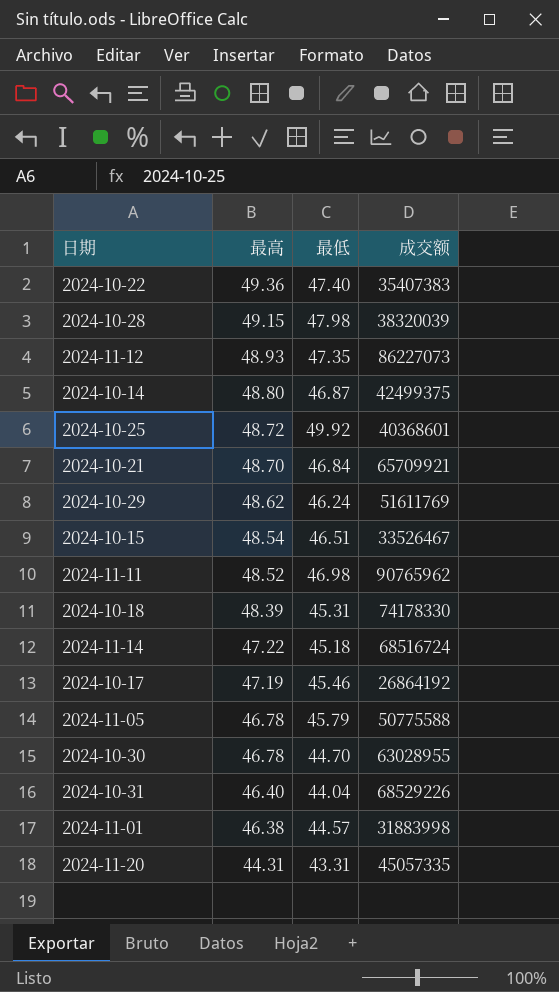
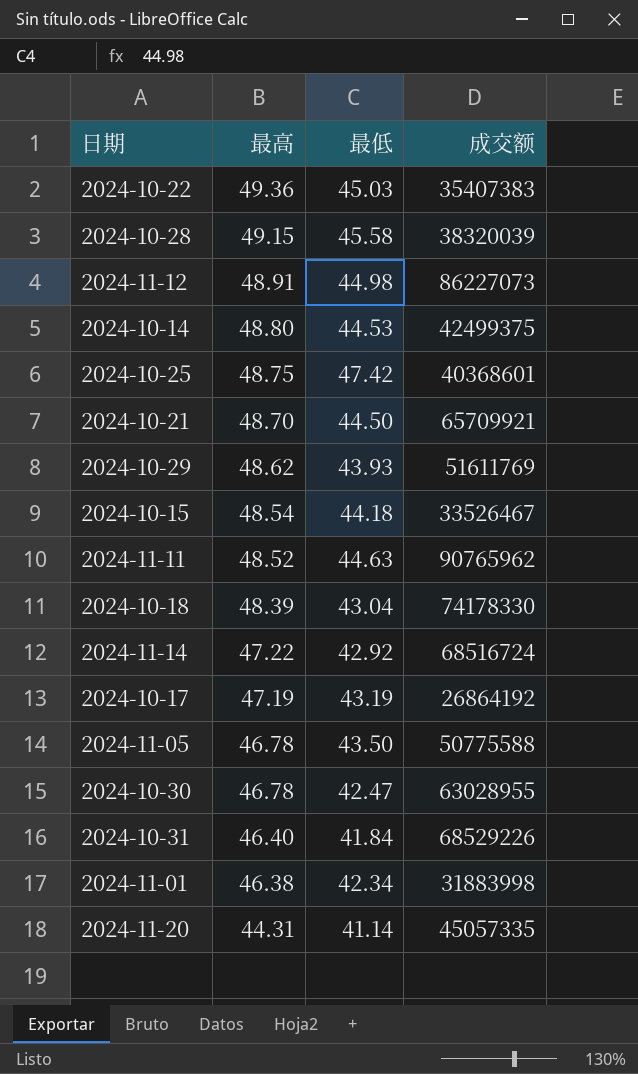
2024-10-22 | 最低: 47.40 -> 45.03
2024-10-28 | 最低: 47.98 -> 45.58
2024-11-12 | 最高: 48.93 -> 48.91
2024-11-12 | 最低: 47.35 -> 44.98
2024-10-14 | 最低: 46.87 -> 44.53
2024-10-25 | 最高: 48.72 -> 48.75
2024-10-25 | 最低: 49.92 -> 47.42
2024-10-21 | 最低: 46.84 -> 44.50
2024-10-29 | 最低: 46.24 -> 43.93
2024-10-15 | 最低: 46.51 -> 44.18
2024-11-11 | 最低: 46.98 -> 44.63
2024-10-18 | 最低: 45.31 -> 43.04
2024-11-14 | 最低: 45.18 -> 42.92
2024-10-17 | 最低: 45.46 -> 43.19
2024-11-05 | 最低: 45.79 -> 43.50
2024-10-30 | 最低: 44.70 -> 42.47
2024-10-31 | 最低: 44.04 -> 41.84
2024-11-01 | 最低: 44.57 -> 42.34
2024-11-20 | 最低: 43.31 -> 41.14

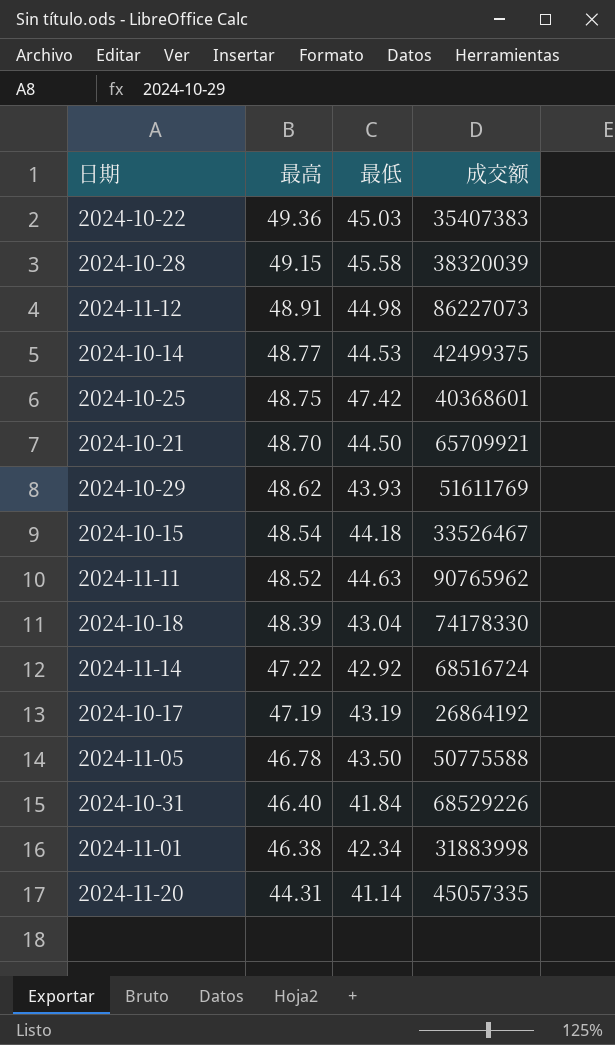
row 2024-10-30: 46.78 | 42.47 | 63028955 -> none
2024-10-14 | 最高: 48.80 -> 48.77

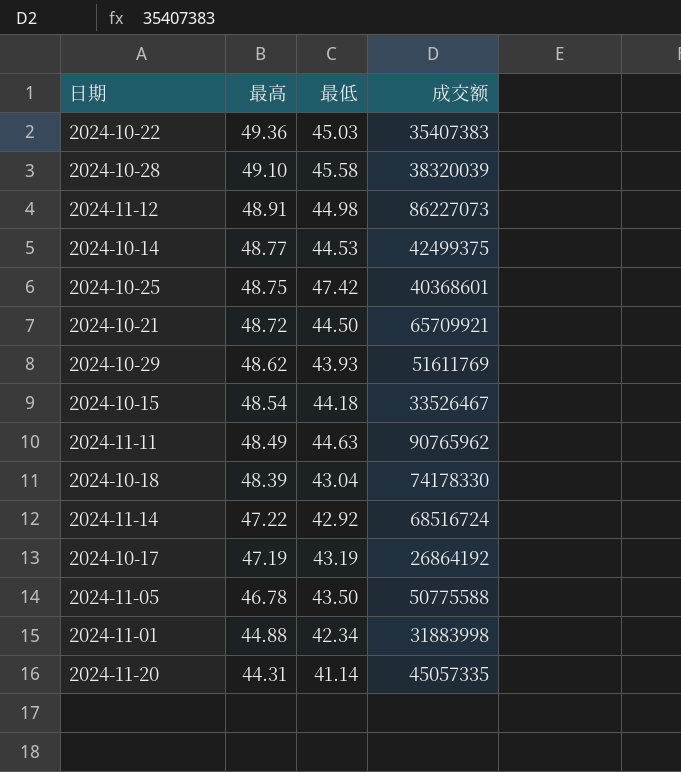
row 2024-10-31: 46.40 | 41.84 | 68529226 -> none
2024-10-28 | 最高: 49.15 -> 49.10
2024-10-21 | 最高: 48.70 -> 48.72
2024-11-11 | 最高: 48.52 -> 48.49
2024-11-01 | 最高: 46.38 -> 44.88

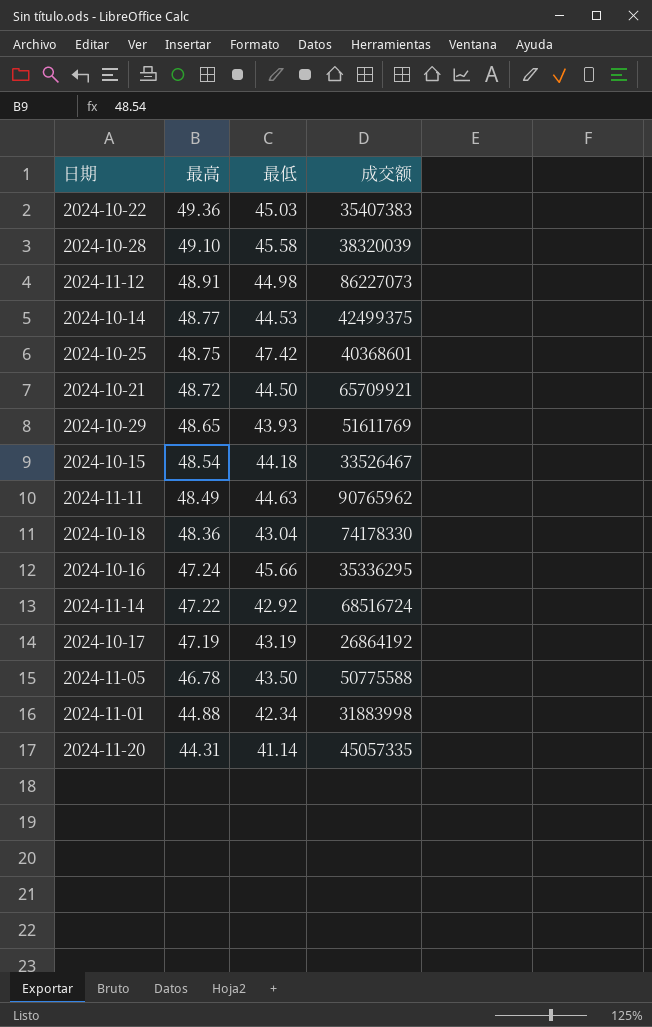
2024-10-29 | 最高: 48.62 -> 48.65
2024-10-18 | 最高: 48.39 -> 48.36
row 2024-10-16: none -> 47.24 | 45.66 | 35336295

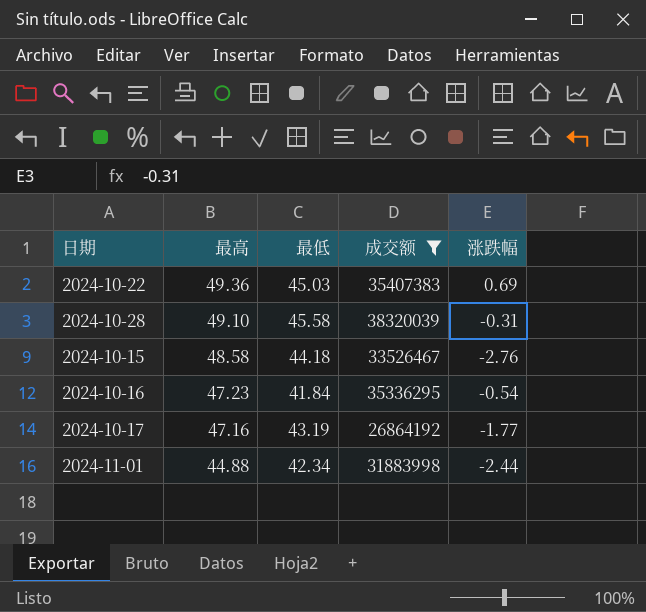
filter: none -> 成交额 <= 38320039
column 涨跌幅 | position: none -> 5
2024-10-15 | 最高: 48.54 -> 48.58
2024-10-16 | 最高: 47.24 -> 47.23
2024-10-16 | 最低: 45.66 -> 41.84
2024-10-17 | 最高: 47.19 -> 47.16

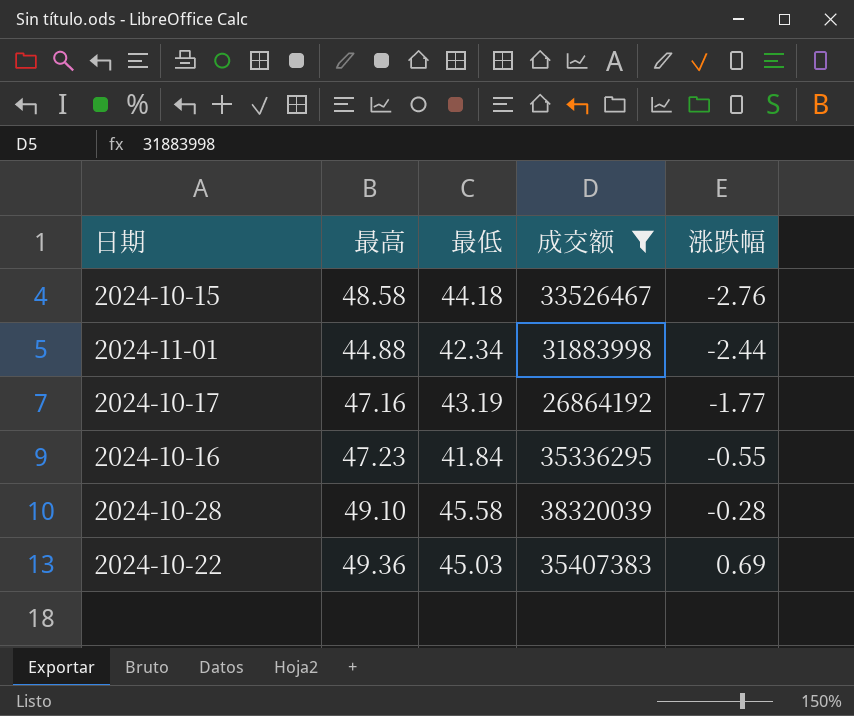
row order: 最高 descending -> 涨跌幅 ascending
2024-10-16 | 涨跌幅: -0.54 -> -0.55
2024-10-28 | 涨跌幅: -0.31 -> -0.28

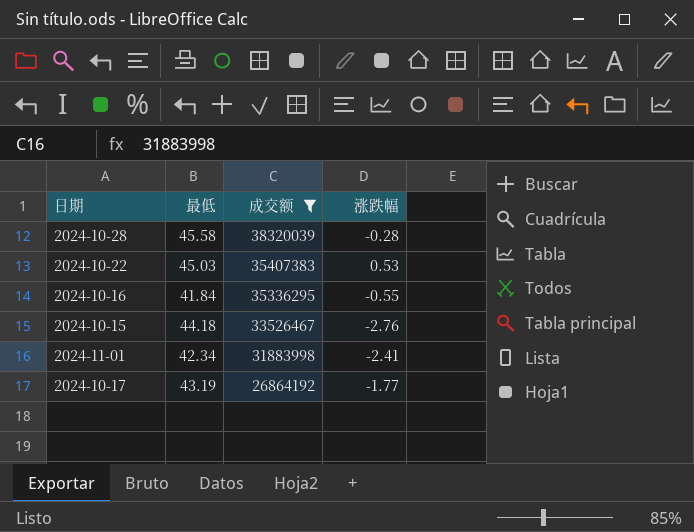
row order: 涨跌幅 ascending -> 成交额 descending
column 最高 | position: 2 -> none
2024-10-22 | 涨跌幅: 0.69 -> 0.53
2024-11-01 | 涨跌幅: -2.44 -> -2.41

